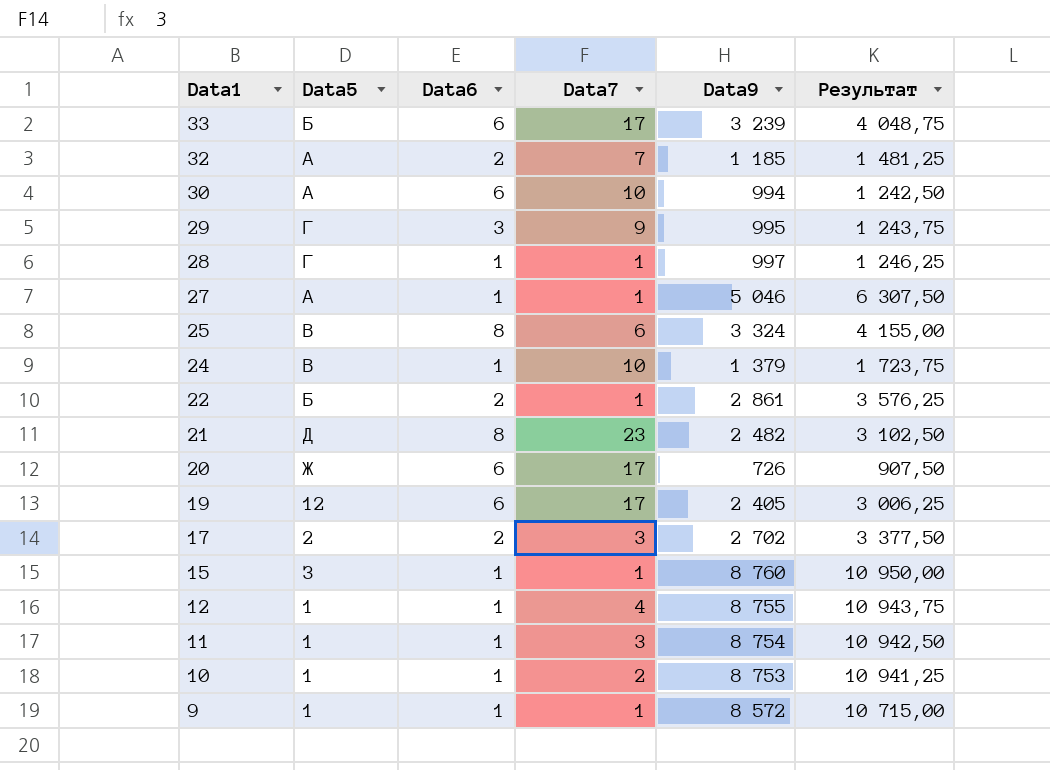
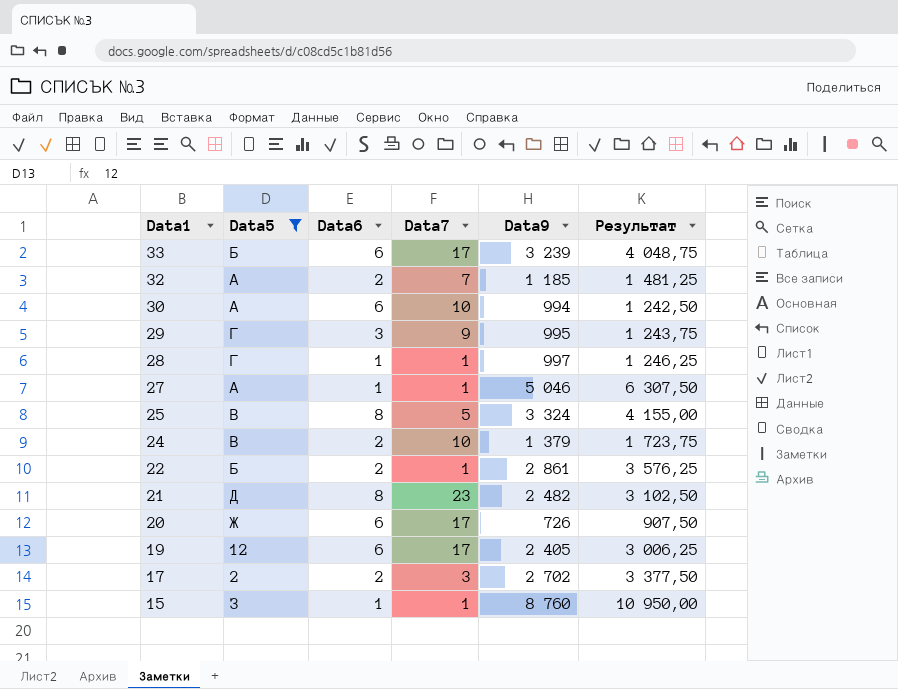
filter: none -> Data5 != 1
25 | Data7: 6 -> 5
24 | Data6: 1 -> 2

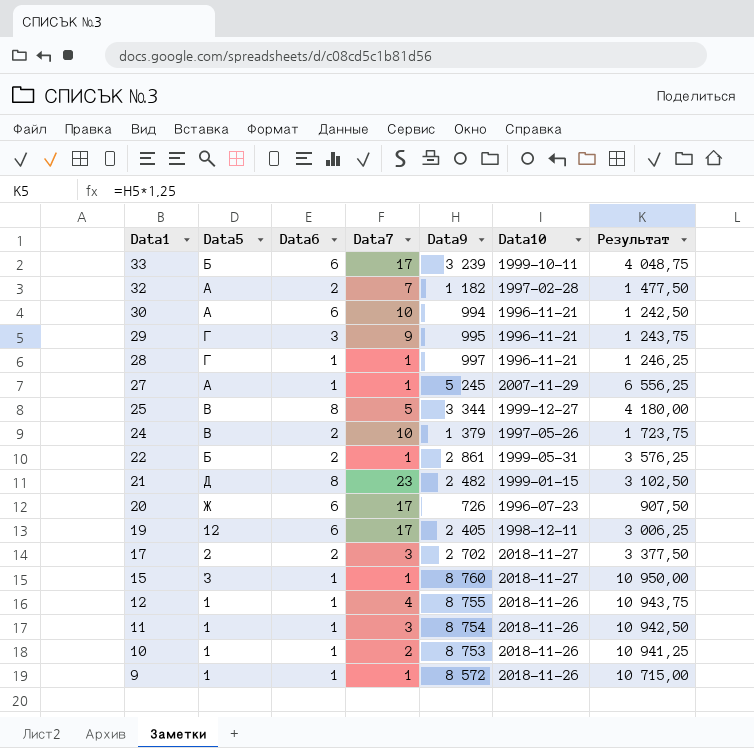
filter: Data5 != 1 -> none
column Data10 | position: none -> 6
32 | Data9: 1 185 -> 1 182
32 | Результат: 1 481,25 -> 1 477,50
27 | Data9: 5 046 -> 5 245
27 | Результат: 6 307,50 -> 6 556,25
25 | Data9: 3 324 -> 3 344
25 | Результат: 4 155,00 -> 4 180,00

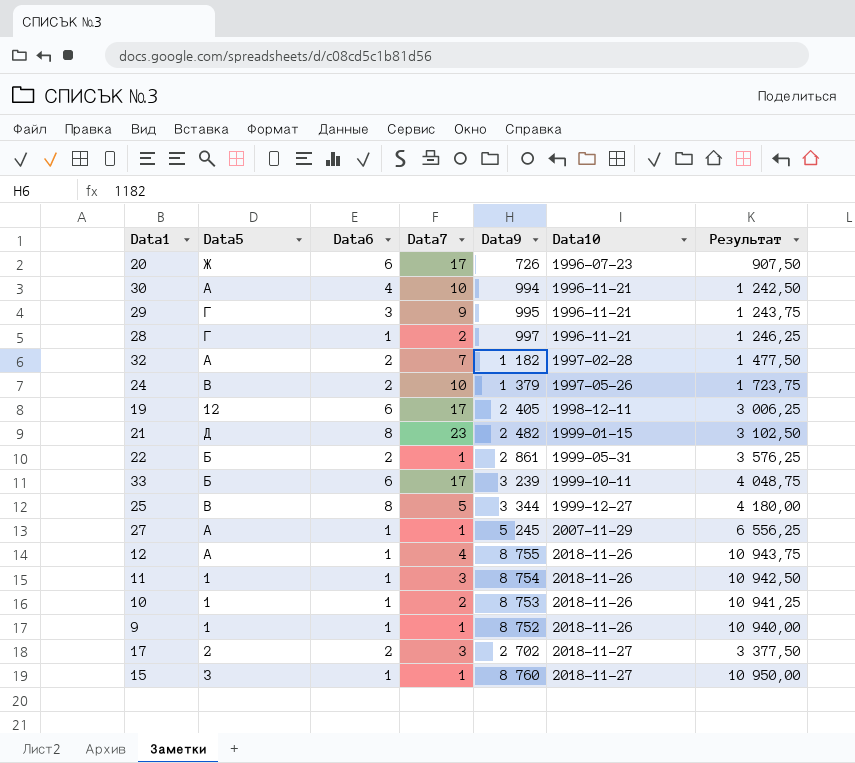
row order: Data1 descending -> Data10 ascending
30 | Data6: 6 -> 4
28 | Data7: 1 -> 2
12 | Data5: 1 -> А
9 | Data9: 8 572 -> 8 752
9 | Результат: 10 715,00 -> 10 940,00

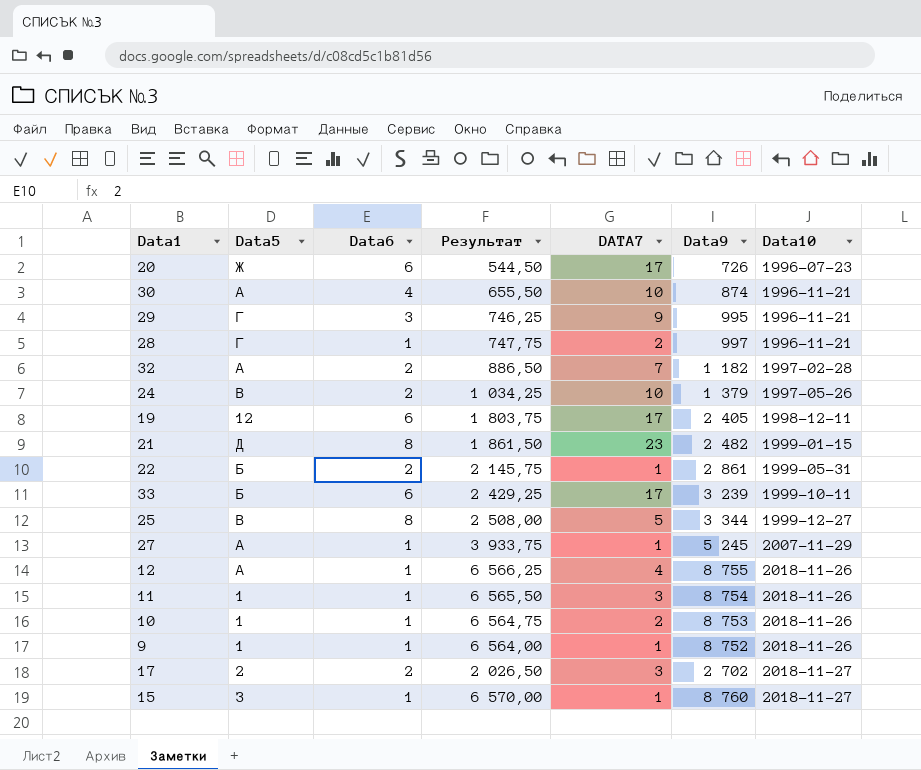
column Результат | formula: [Data9] * 1,25 -> [Data9] * 0,75
column Результат | position: 7 -> 4
column name: Data7 -> DATA7
30 | Data9: 994 -> 874

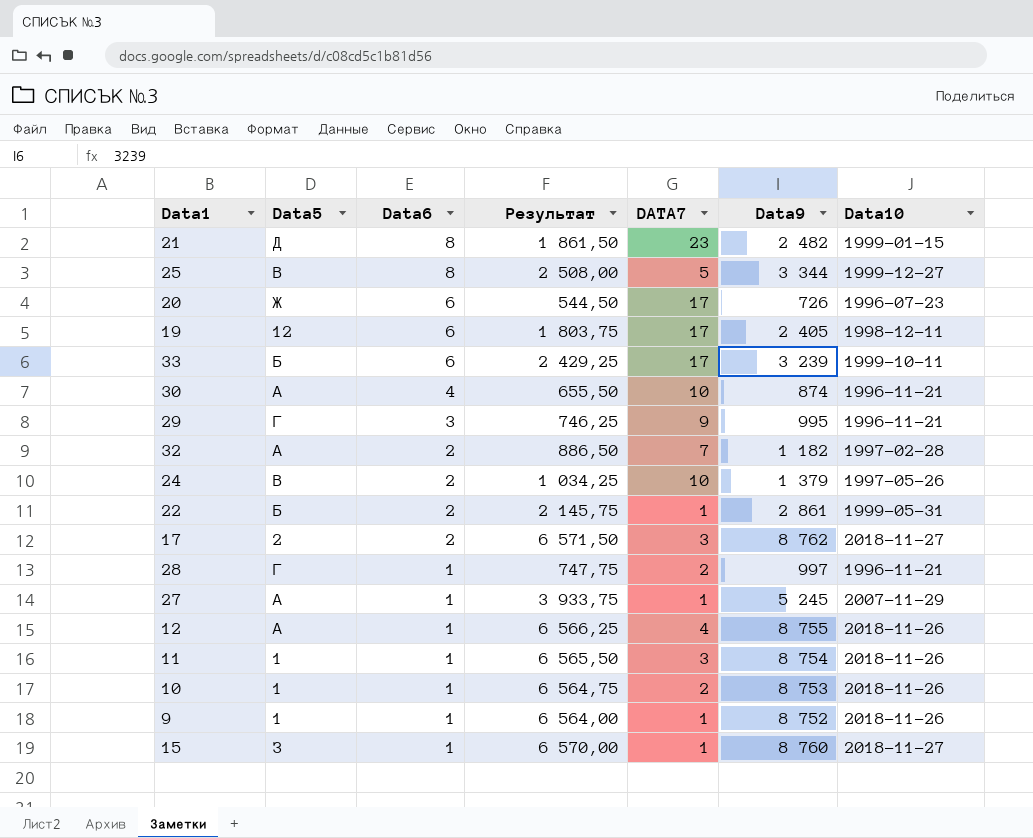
row order: Data10 ascending -> Data6 descending
17 | Результат: 2 026,50 -> 6 571,50
17 | Data9: 2 702 -> 8 762

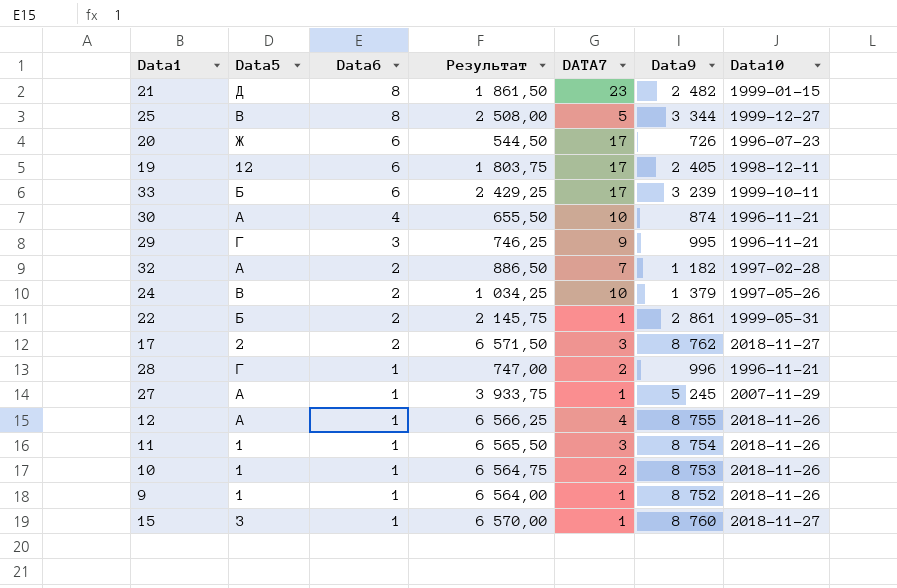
28 | Результат: 747,75 -> 747,00
28 | Data9: 997 -> 996

